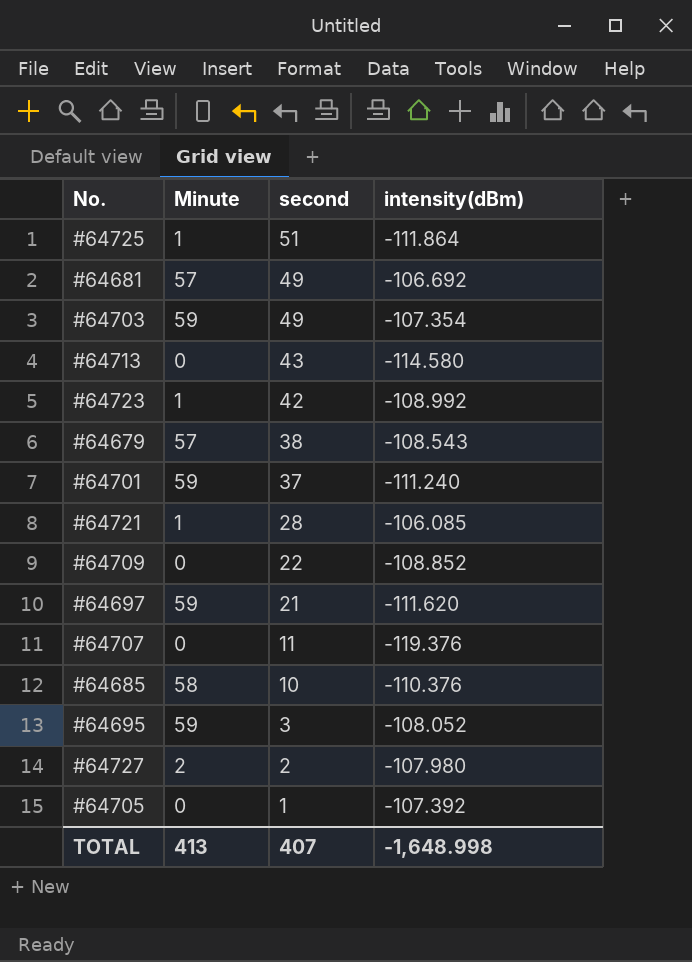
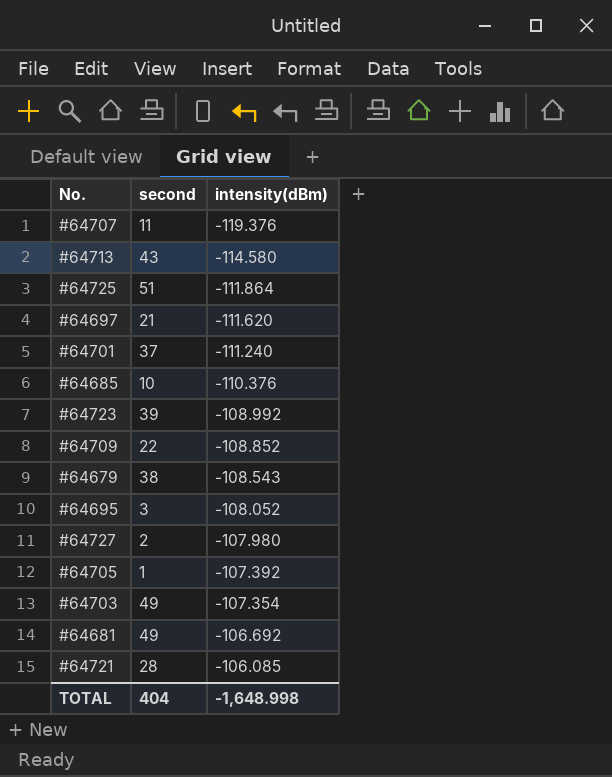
row order: second descending -> intensity(dBm) ascending
column Minute | position: 2 -> none
#64723 | second: 42 -> 39
TOTAL | second: 407 -> 404

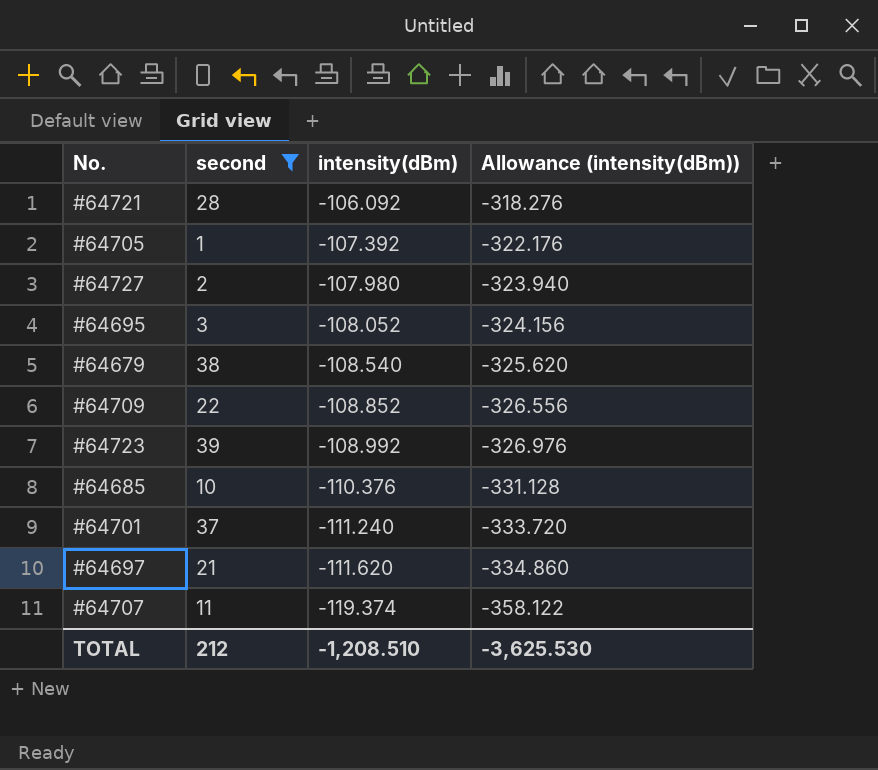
filter: none -> second <= 39
row order: intensity(dBm) ascending -> intensity(dBm) descending
column Allowance (intensity(dBm)) | formula: none -> [intensity(dBm)] * 3
#64721 | intensity(dBm): -106.085 -> -106.092
#64679 | intensity(dBm): -108.543 -> -108.540
#64707 | intensity(dBm): -119.376 -> -119.374
TOTAL | second: 404 -> 212
TOTAL | intensity(dBm): -1,648.998 -> -1,208.510

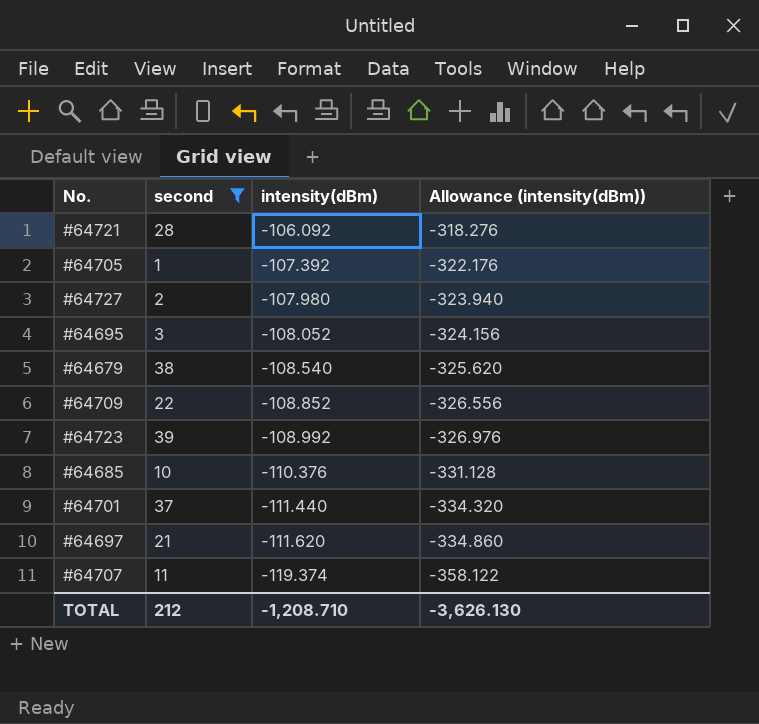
#64701 | intensity(dBm): -111.240 -> -111.440
#64701 | Allowance (intensity(dBm)): -333.720 -> -334.320
TOTAL | intensity(dBm): -1,208.510 -> -1,208.710
TOTAL | Allowance (intensity(dBm)): -3,625.530 -> -3,626.130

